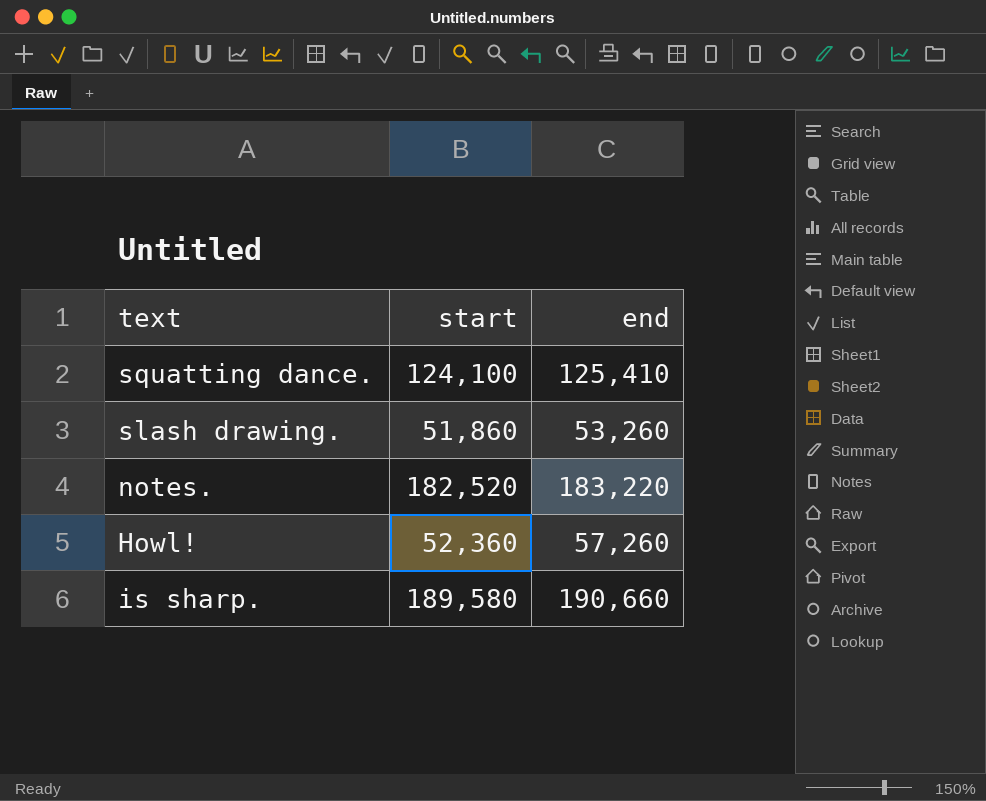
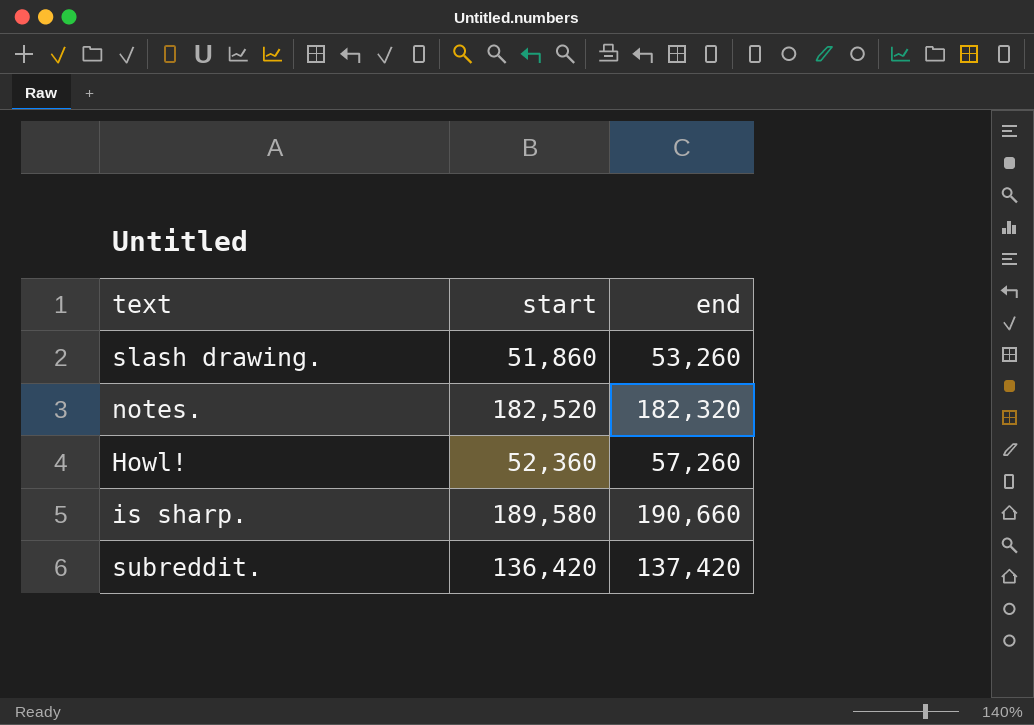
row squatting dance.: 124,100 | 125,410 -> none
notes. | end: 183,220 -> 182,320
row subreddit.: none -> 136,420 | 137,420

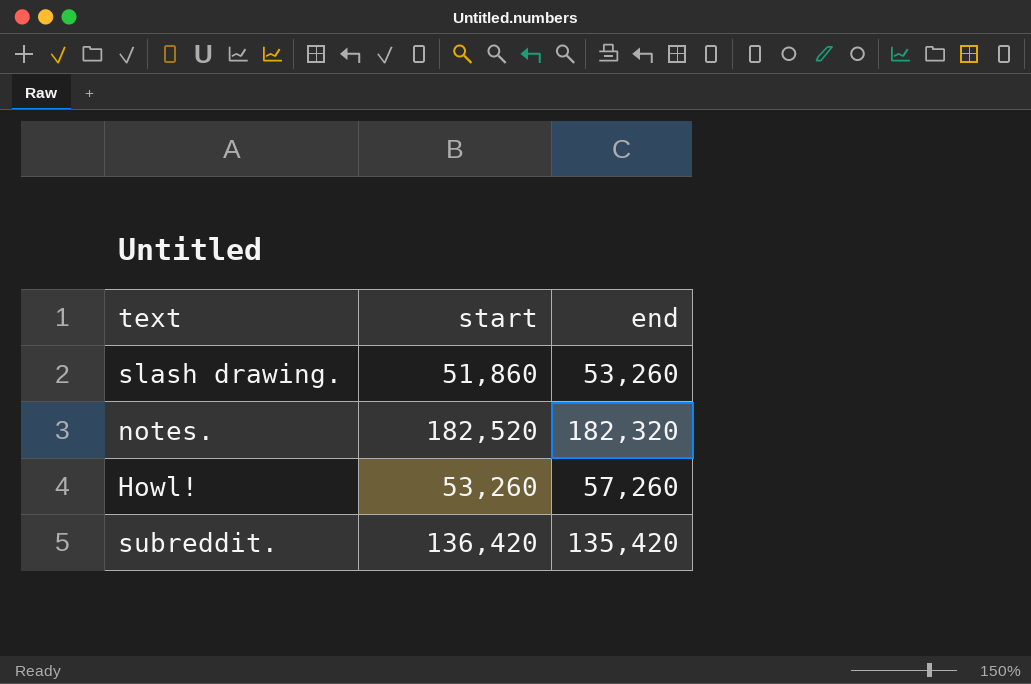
row is sharp.: 189,580 | 190,660 -> none
Howl! | start: 52,360 -> 53,260
subreddit. | end: 137,420 -> 135,420

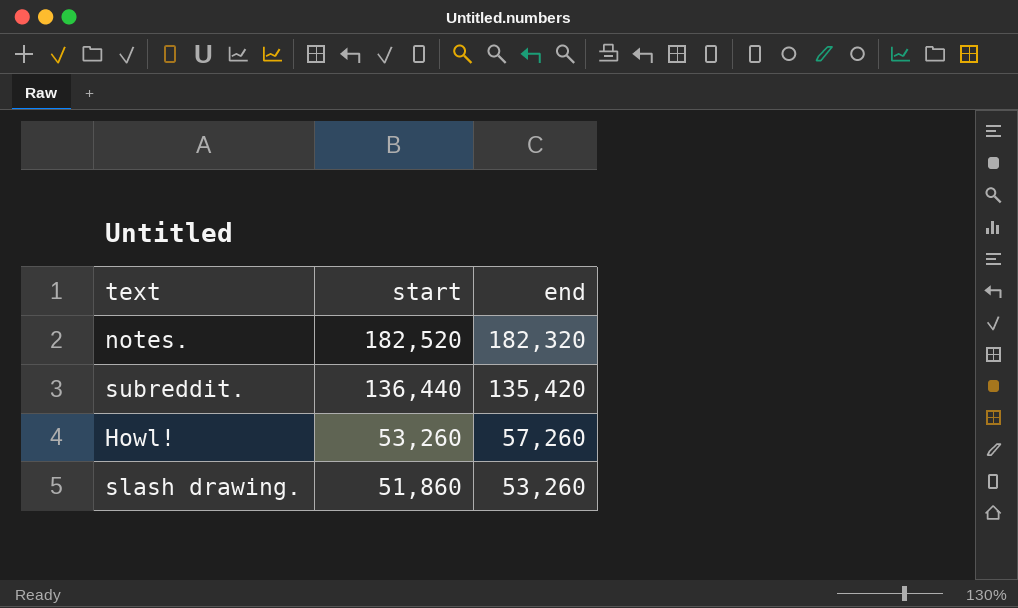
row order: none -> start descending
subreddit. | start: 136,420 -> 136,440

